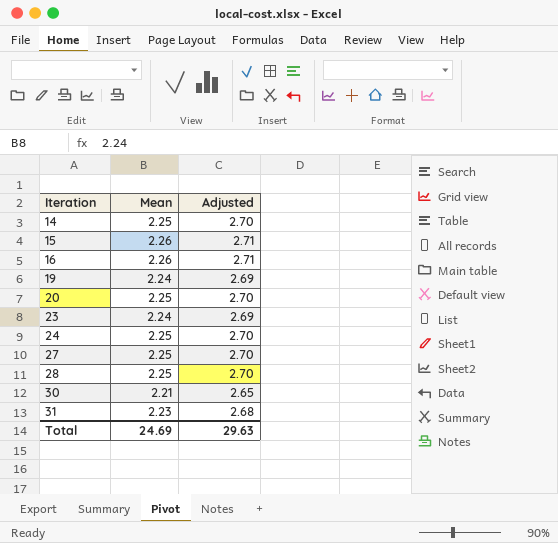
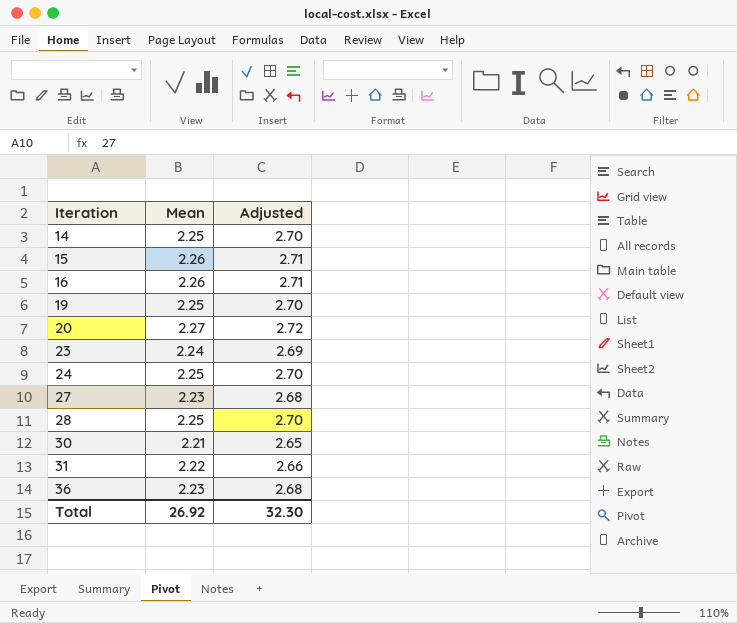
19 | Mean: 2.24 -> 2.25
19 | Adjusted: 2.69 -> 2.70
20 | Mean: 2.25 -> 2.27
20 | Adjusted: 2.70 -> 2.72
27 | Mean: 2.25 -> 2.23
27 | Adjusted: 2.70 -> 2.68
31 | Mean: 2.23 -> 2.22
31 | Adjusted: 2.68 -> 2.66
row 36: none -> 2.23 | 2.68
Total | Mean: 24.69 -> 26.92
Total | Adjusted: 29.63 -> 32.30

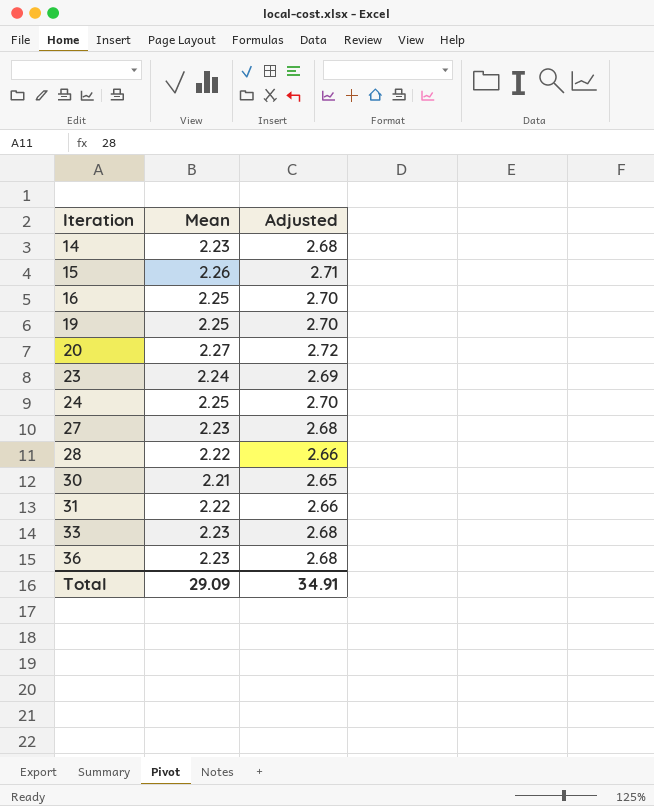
14 | Mean: 2.25 -> 2.23
14 | Adjusted: 2.70 -> 2.68
16 | Mean: 2.26 -> 2.25
16 | Adjusted: 2.71 -> 2.70
28 | Mean: 2.25 -> 2.22
28 | Adjusted: 2.70 -> 2.66
row 33: none -> 2.23 | 2.68
Total | Mean: 26.92 -> 29.09
Total | Adjusted: 32.30 -> 34.91

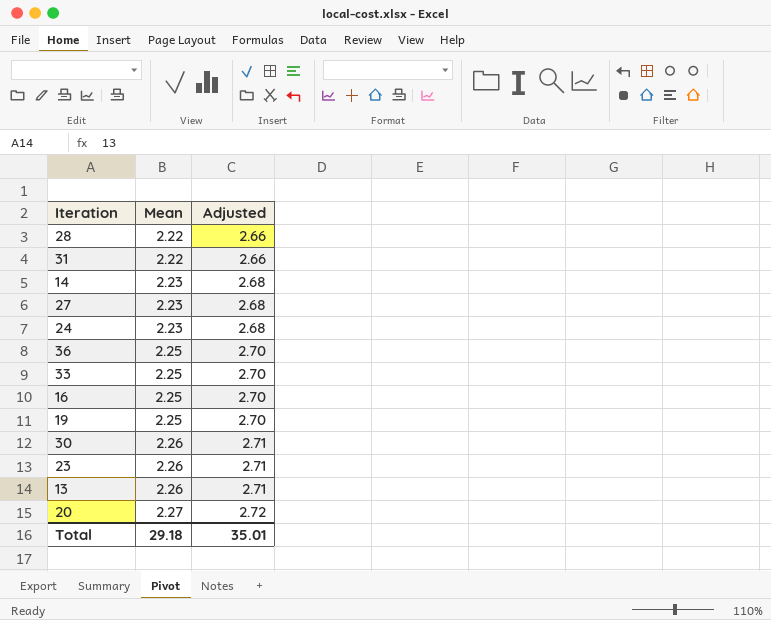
row order: Iteration ascending -> Mean ascending
row 15: 2.26 | 2.71 -> none
24 | Mean: 2.25 -> 2.23
24 | Adjusted: 2.70 -> 2.68
36 | Mean: 2.23 -> 2.25
36 | Adjusted: 2.68 -> 2.70
33 | Mean: 2.23 -> 2.25
33 | Adjusted: 2.68 -> 2.70
30 | Mean: 2.21 -> 2.26
30 | Adjusted: 2.65 -> 2.71
23 | Mean: 2.24 -> 2.26
23 | Adjusted: 2.69 -> 2.71
row 13: none -> 2.26 | 2.71
Total | Mean: 29.09 -> 29.18
Total | Adjusted: 34.91 -> 35.01

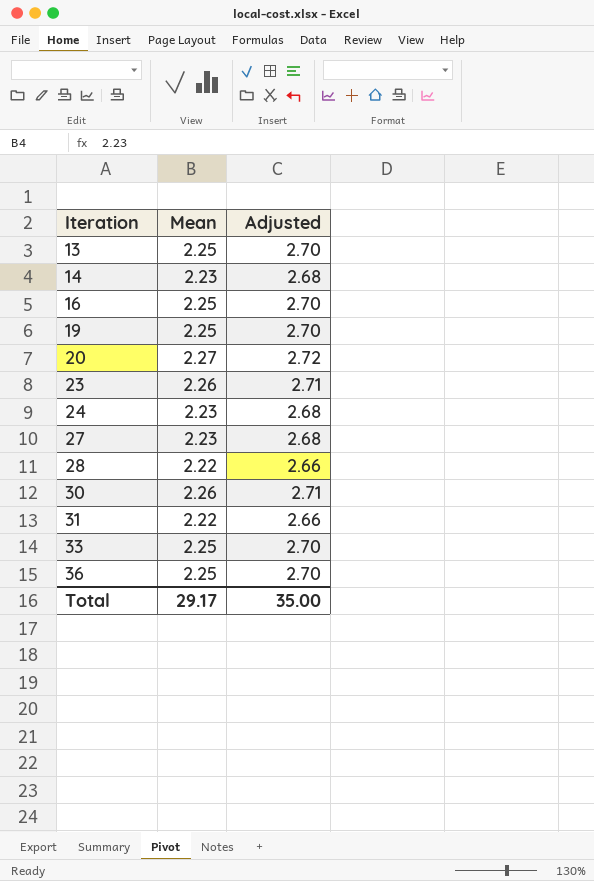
row order: Mean ascending -> Iteration ascending
13 | Mean: 2.26 -> 2.25
13 | Adjusted: 2.71 -> 2.70
Total | Mean: 29.18 -> 29.17
Total | Adjusted: 35.01 -> 35.00

